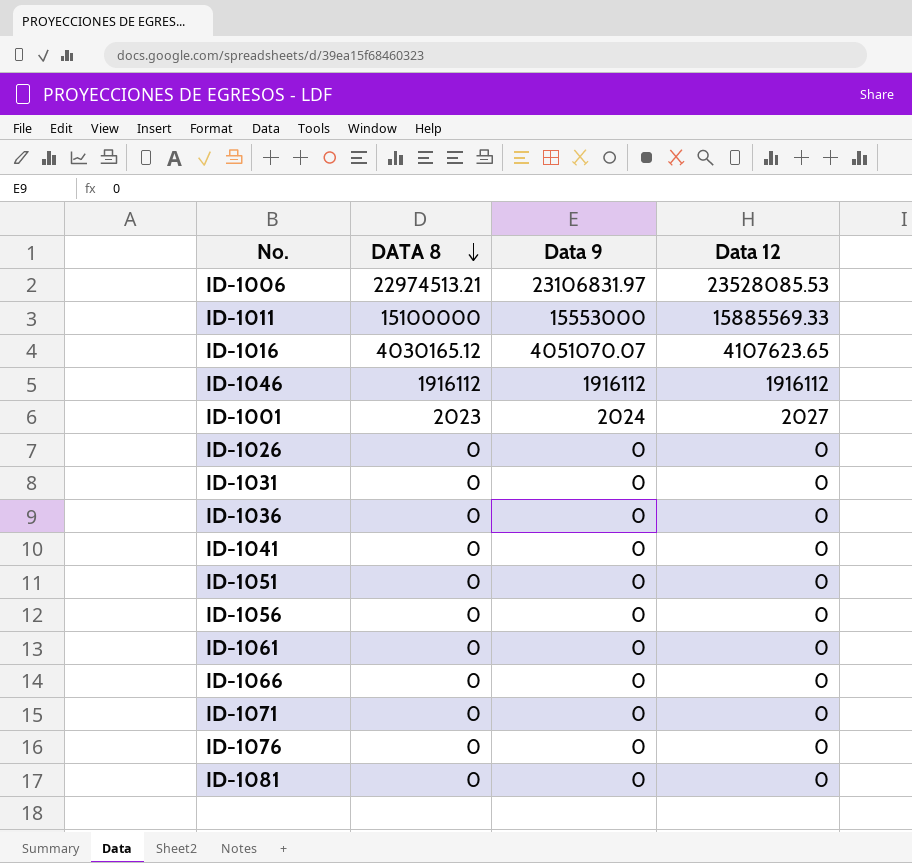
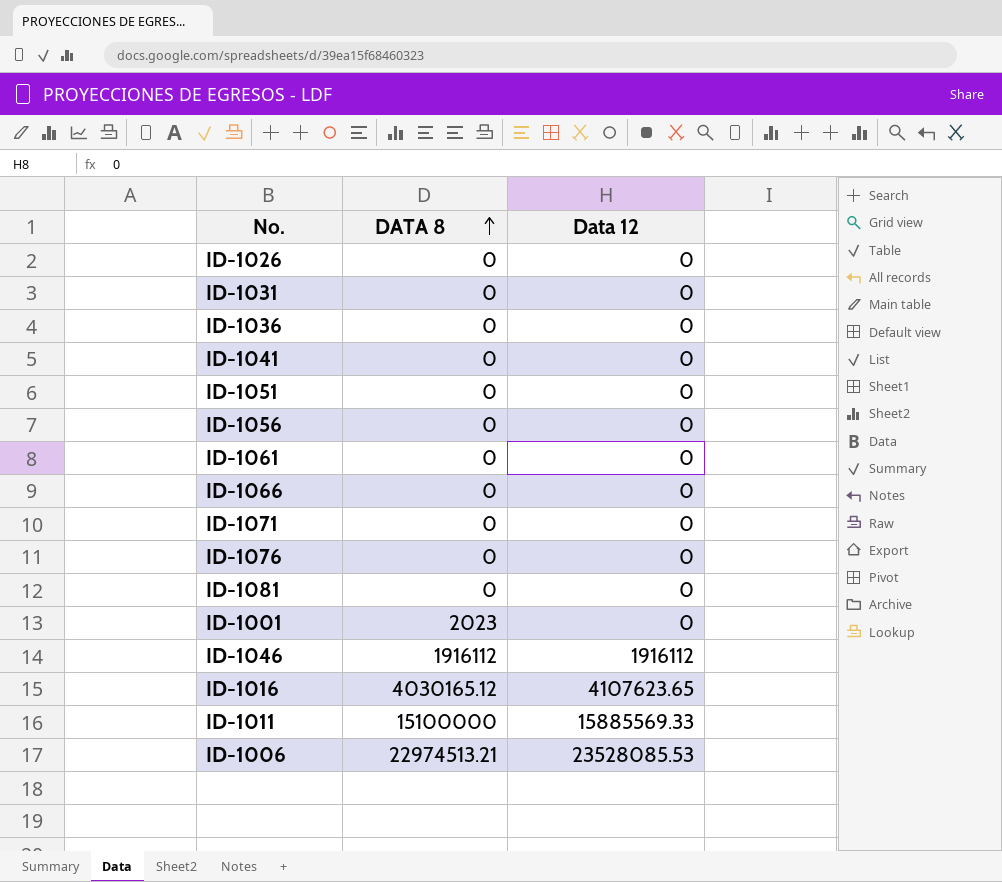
row order: DATA 8 descending -> DATA 8 ascending
column Data 9 | position: 3 -> none
ID-1001 | Data 12: 2027 -> 0

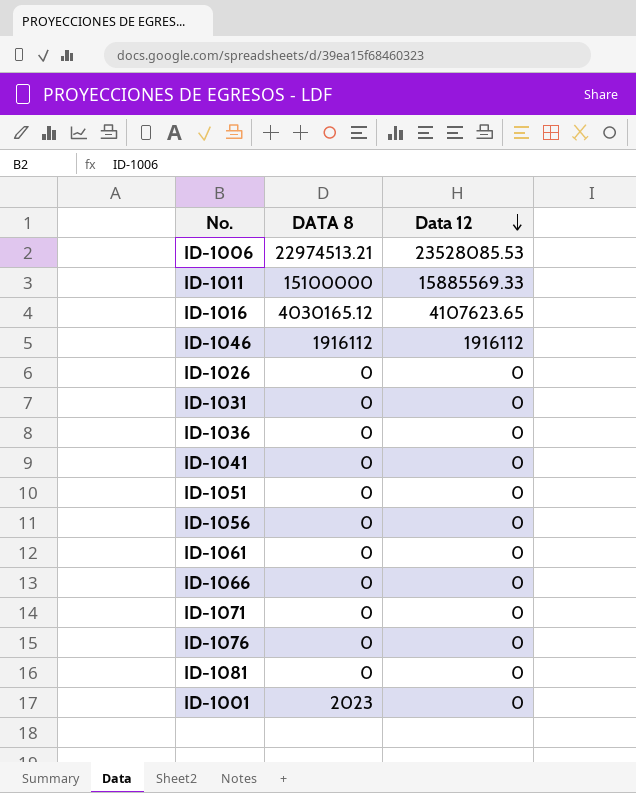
row order: DATA 8 ascending -> Data 12 descending

